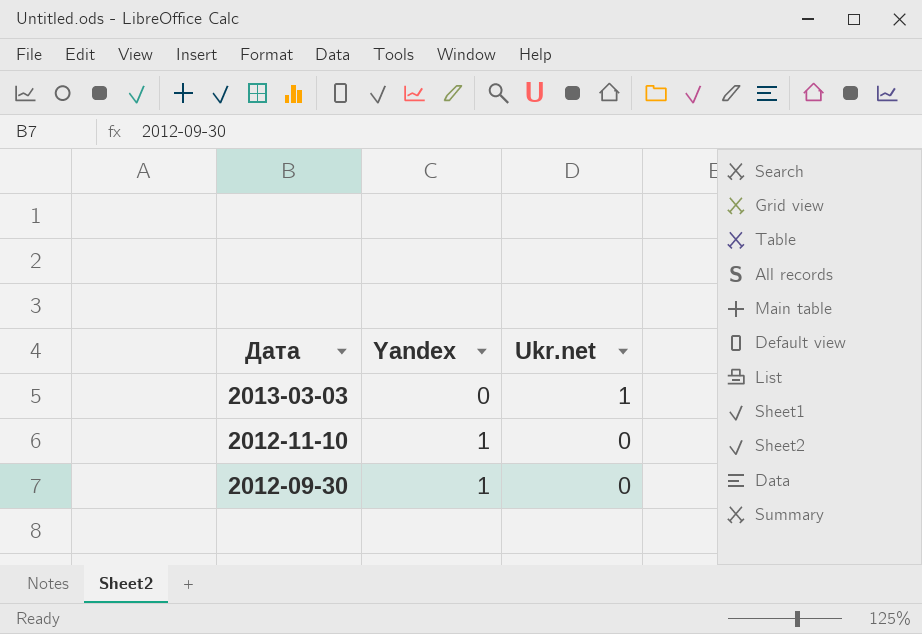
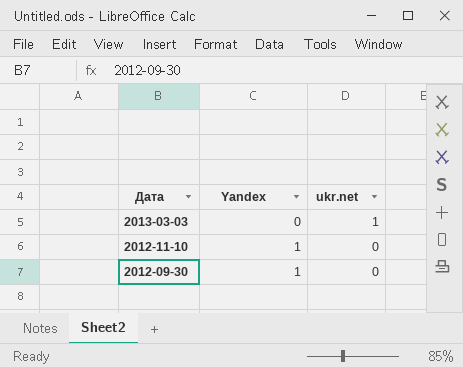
column name: Ukr.net -> ukr.net

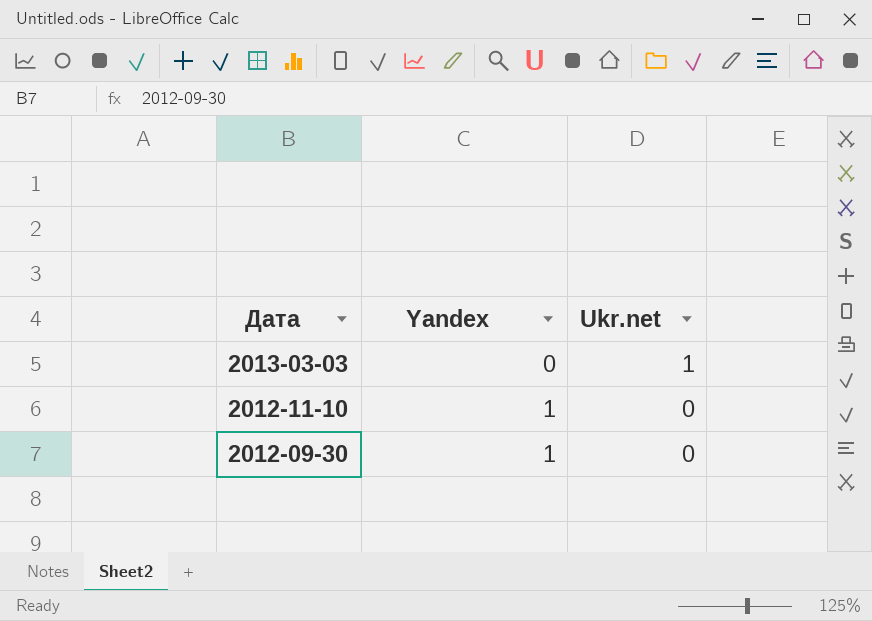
column name: ukr.net -> Ukr.net

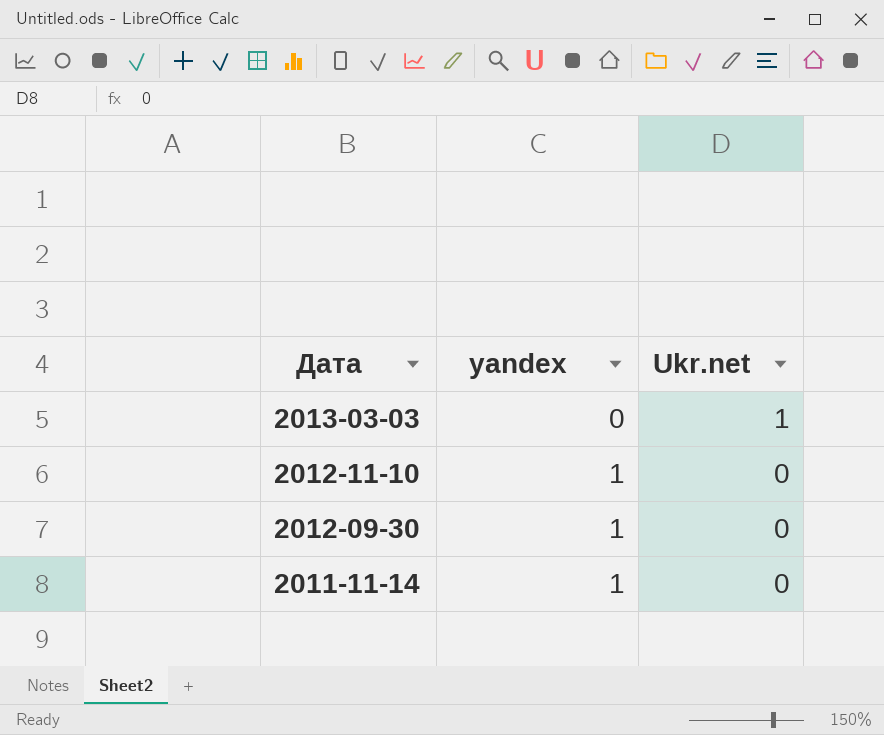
column name: Yandex -> yandex
row 2011-11-14: none -> 1 | 0

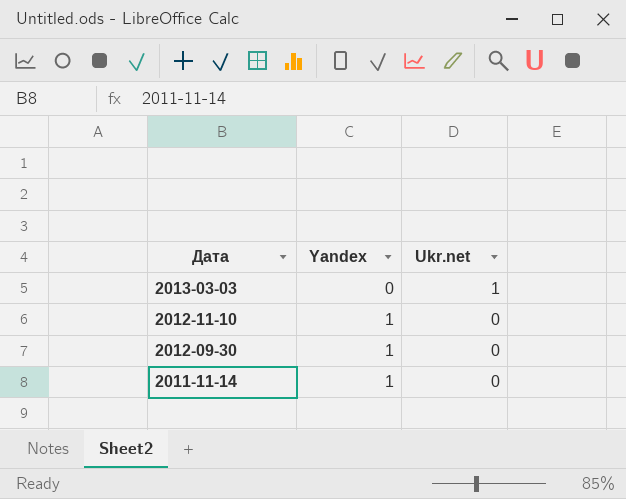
column name: yandex -> Yandex

